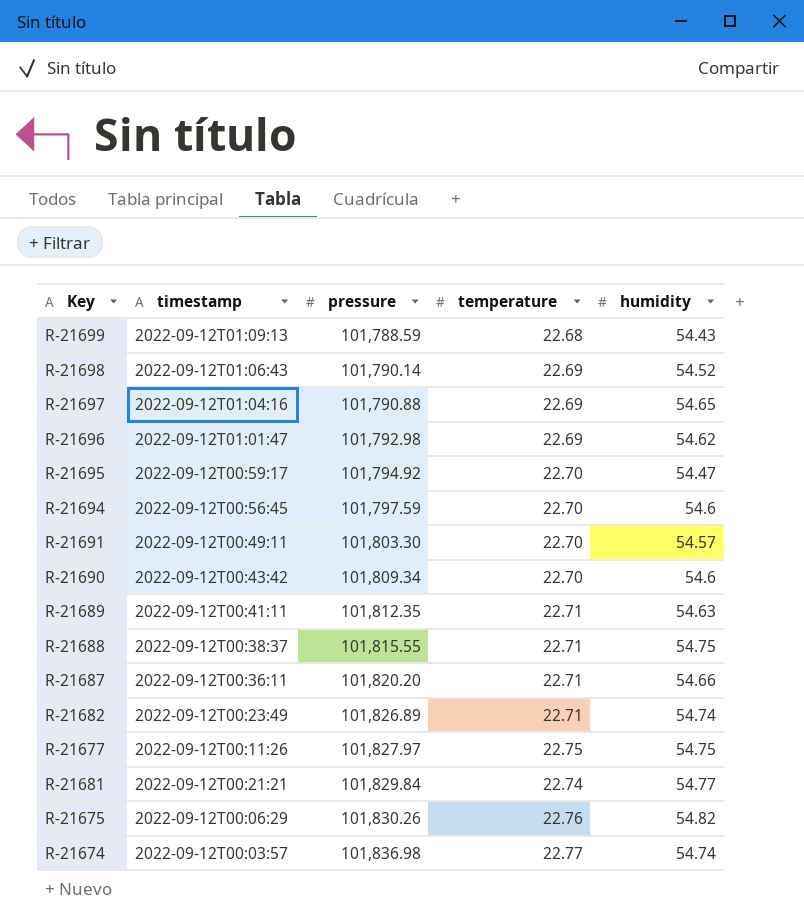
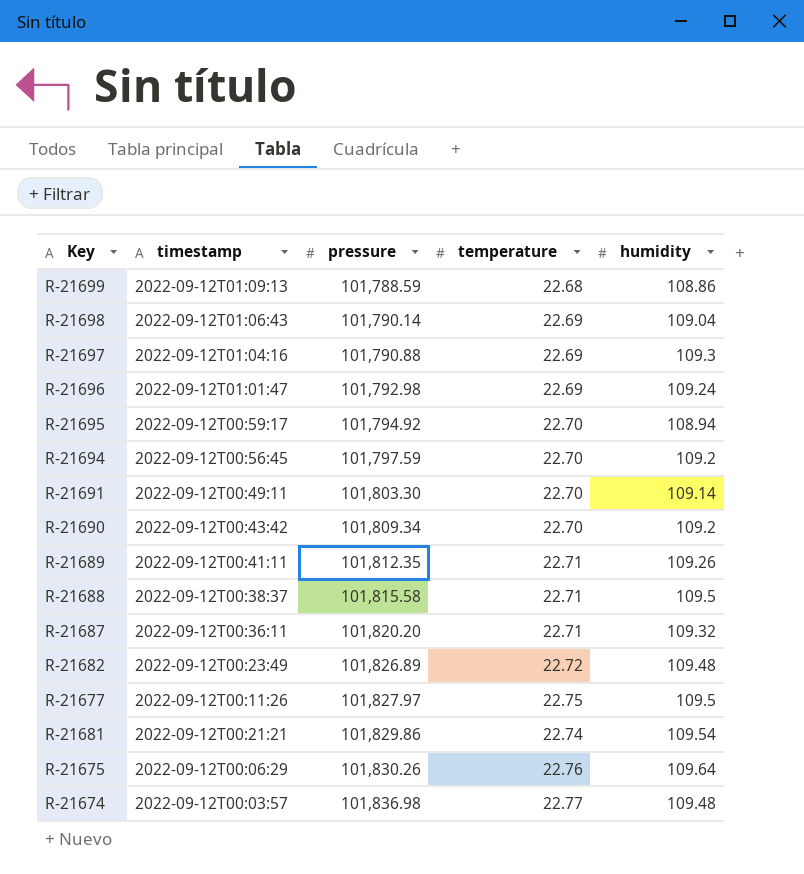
R-21699 | humidity: 54.43 -> 108.86
R-21698 | humidity: 54.52 -> 109.04
R-21697 | humidity: 54.65 -> 109.3
R-21696 | humidity: 54.62 -> 109.24
R-21695 | humidity: 54.47 -> 108.94
R-21694 | humidity: 54.6 -> 109.2
R-21691 | humidity: 54.57 -> 109.14
R-21690 | humidity: 54.6 -> 109.2
R-21689 | humidity: 54.63 -> 109.26
R-21688 | pressure: 101,815.55 -> 101,815.58
R-21688 | humidity: 54.75 -> 109.5
R-21687 | humidity: 54.66 -> 109.32
R-21682 | temperature: 22.71 -> 22.72
R-21682 | humidity: 54.74 -> 109.48
R-21677 | humidity: 54.75 -> 109.5
R-21681 | pressure: 101,829.84 -> 101,829.86
R-21681 | humidity: 54.77 -> 109.54
R-21675 | humidity: 54.82 -> 109.64
R-21674 | humidity: 54.74 -> 109.48

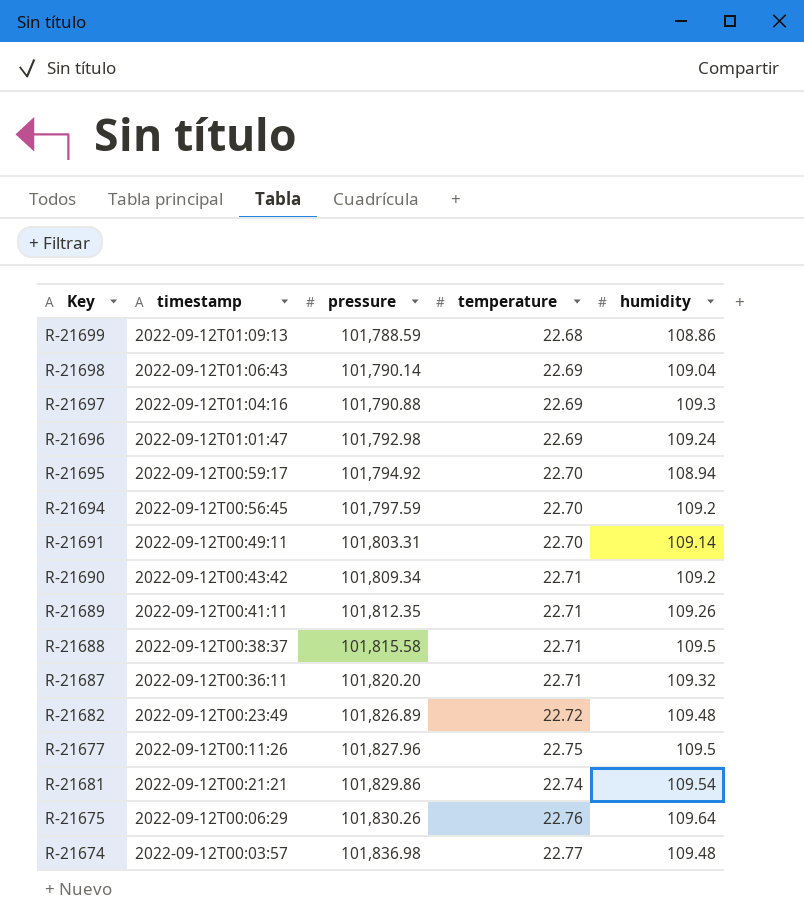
R-21691 | pressure: 101,803.30 -> 101,803.31
R-21690 | temperature: 22.70 -> 22.71
R-21677 | pressure: 101,827.97 -> 101,827.96

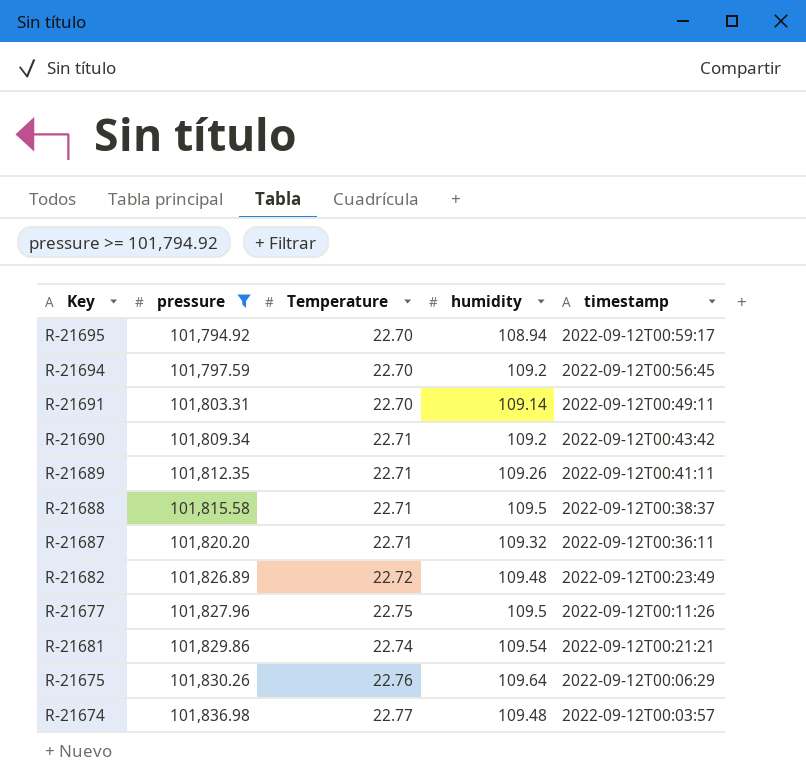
filter: none -> pressure >= 101,794.92
column name: temperature -> Temperature
column timestamp | position: 2 -> 5

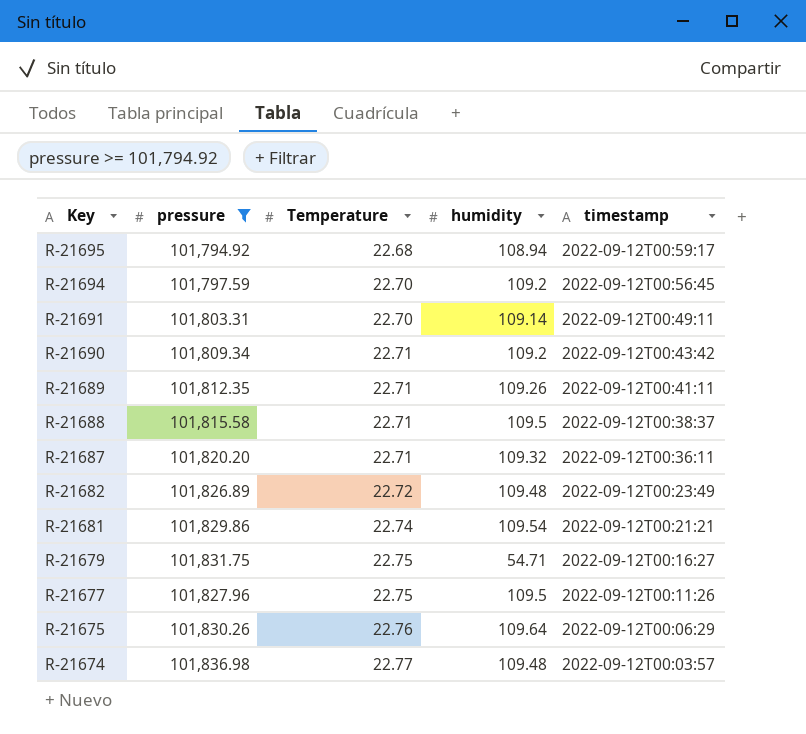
row order: pressure ascending -> Key descending
R-21695 | Temperature: 22.70 -> 22.68
row R-21679: none -> 101,831.75 | 22.75 | 54.71 | 2022-09-12T00:16:27

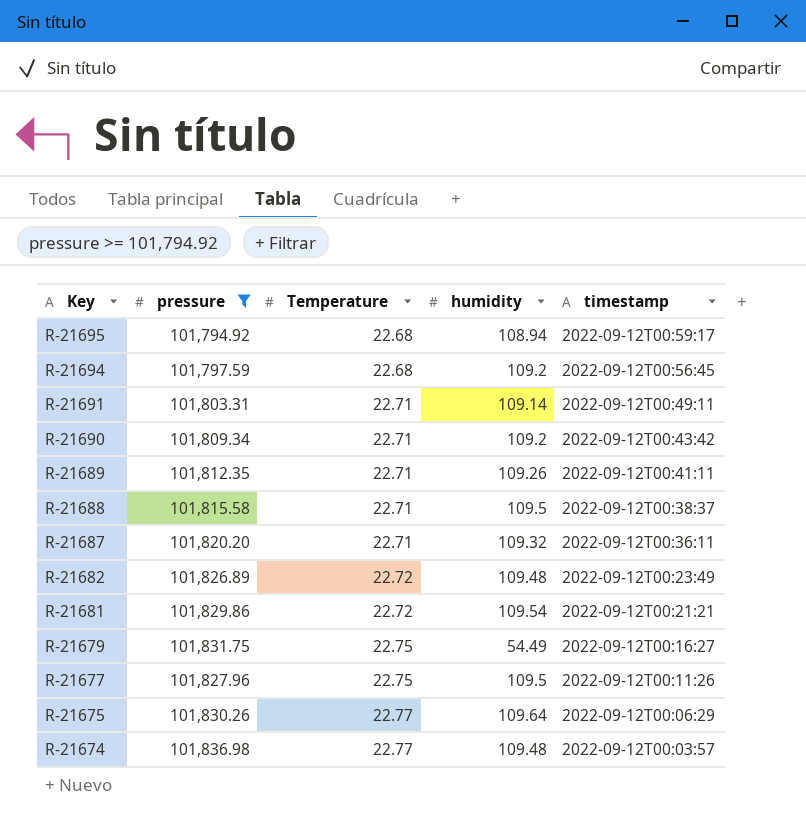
R-21694 | Temperature: 22.70 -> 22.68
R-21691 | Temperature: 22.70 -> 22.71
R-21681 | Temperature: 22.74 -> 22.72
R-21679 | humidity: 54.71 -> 54.49
R-21675 | Temperature: 22.76 -> 22.77

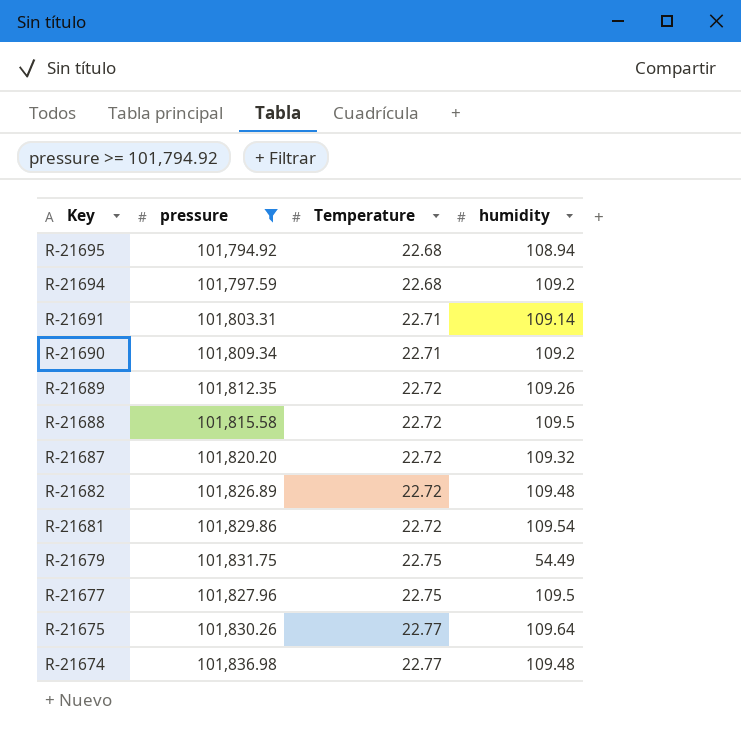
column timestamp | position: 5 -> none
R-21689 | Temperature: 22.71 -> 22.72
R-21688 | Temperature: 22.71 -> 22.72
R-21687 | Temperature: 22.71 -> 22.72

